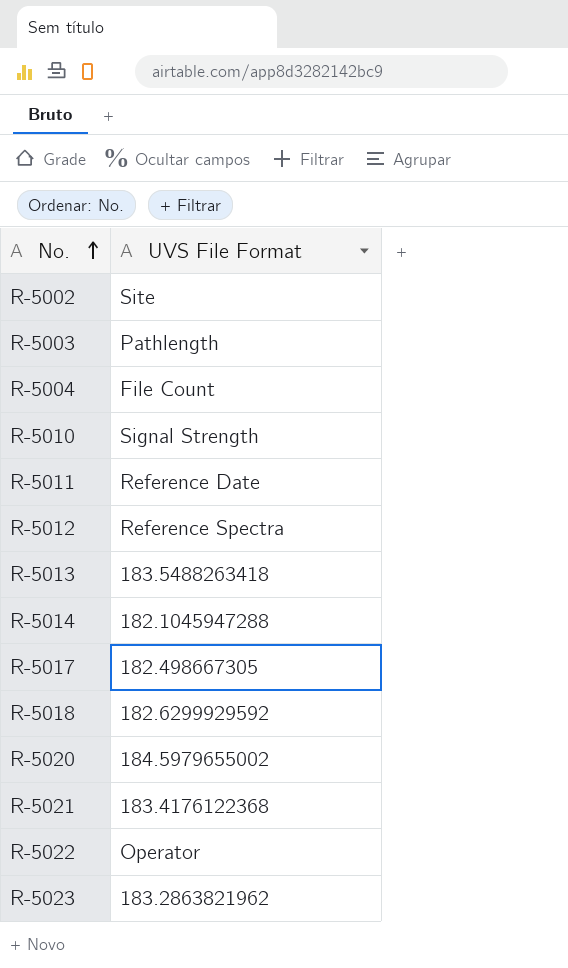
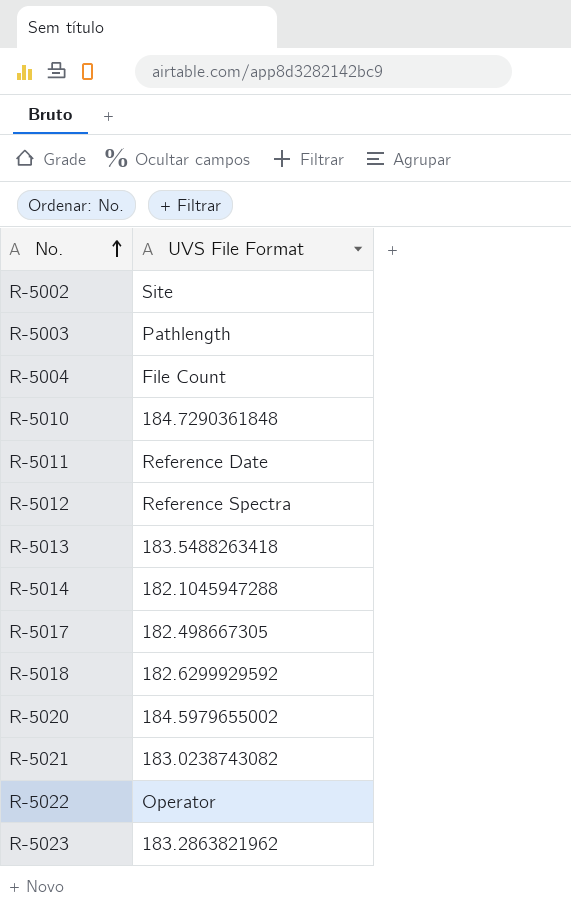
R-5010 | UVS File Format: Signal Strength -> 184.7290361848
R-5021 | UVS File Format: 183.4176122368 -> 183.0238743082

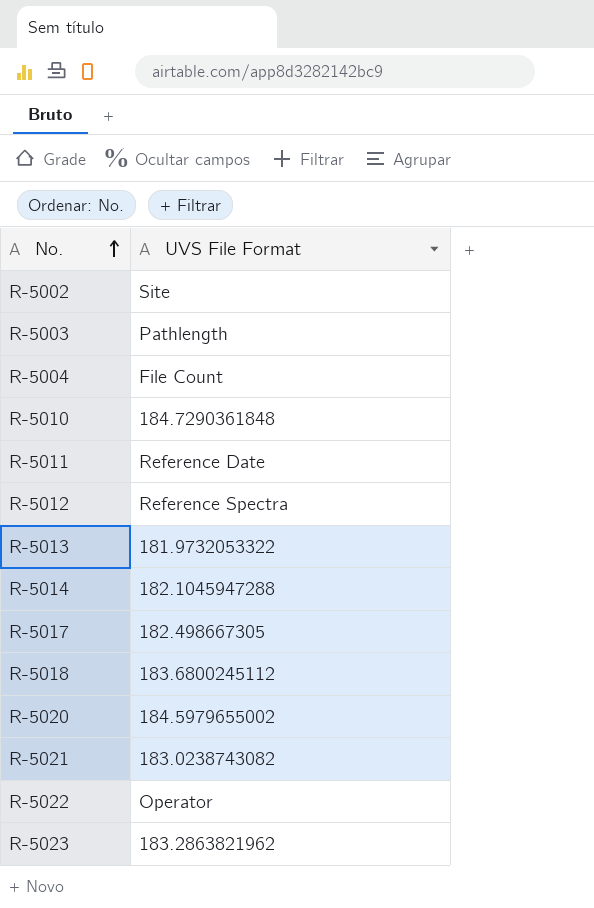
R-5013 | UVS File Format: 183.5488263418 -> 181.9732053322
R-5018 | UVS File Format: 182.6299929592 -> 183.6800245112

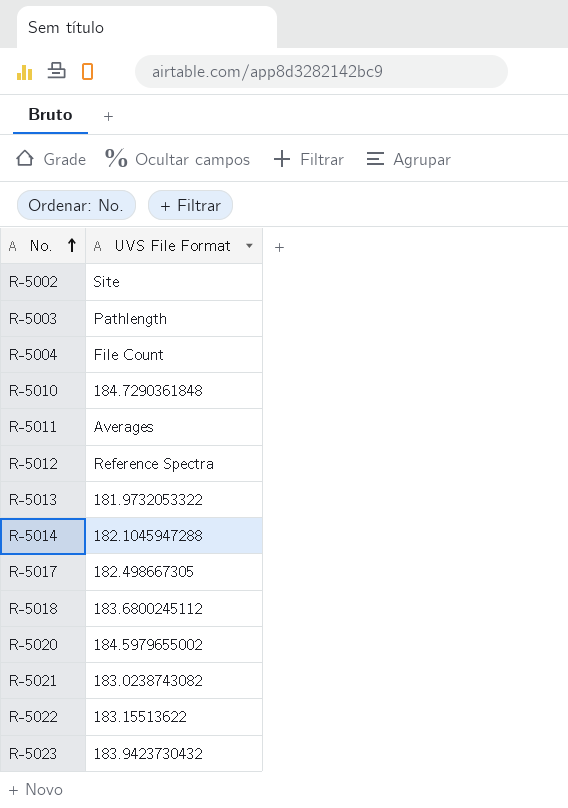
R-5011 | UVS File Format: Reference Date -> Averages
R-5022 | UVS File Format: Operator -> 183.15513622
R-5023 | UVS File Format: 183.2863821962 -> 183.9423730432

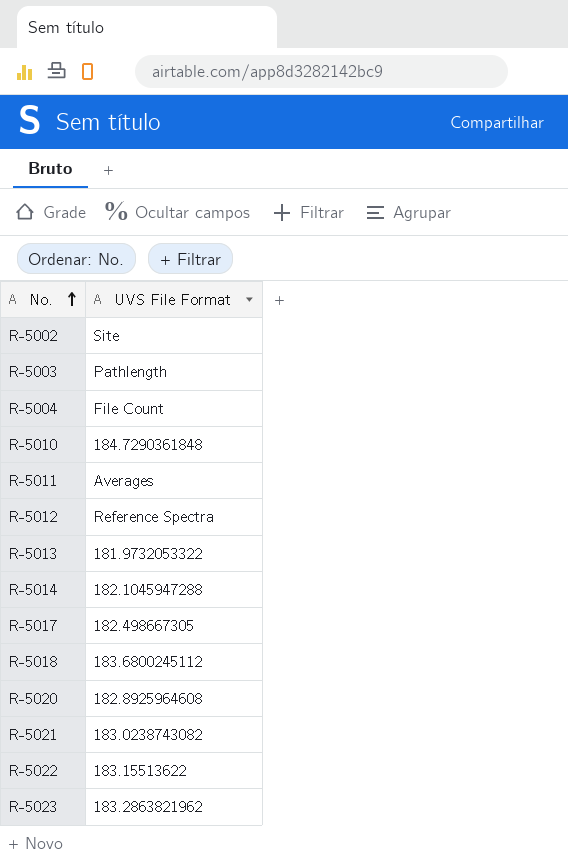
R-5020 | UVS File Format: 184.5979655002 -> 182.8925964608
R-5023 | UVS File Format: 183.9423730432 -> 183.2863821962

